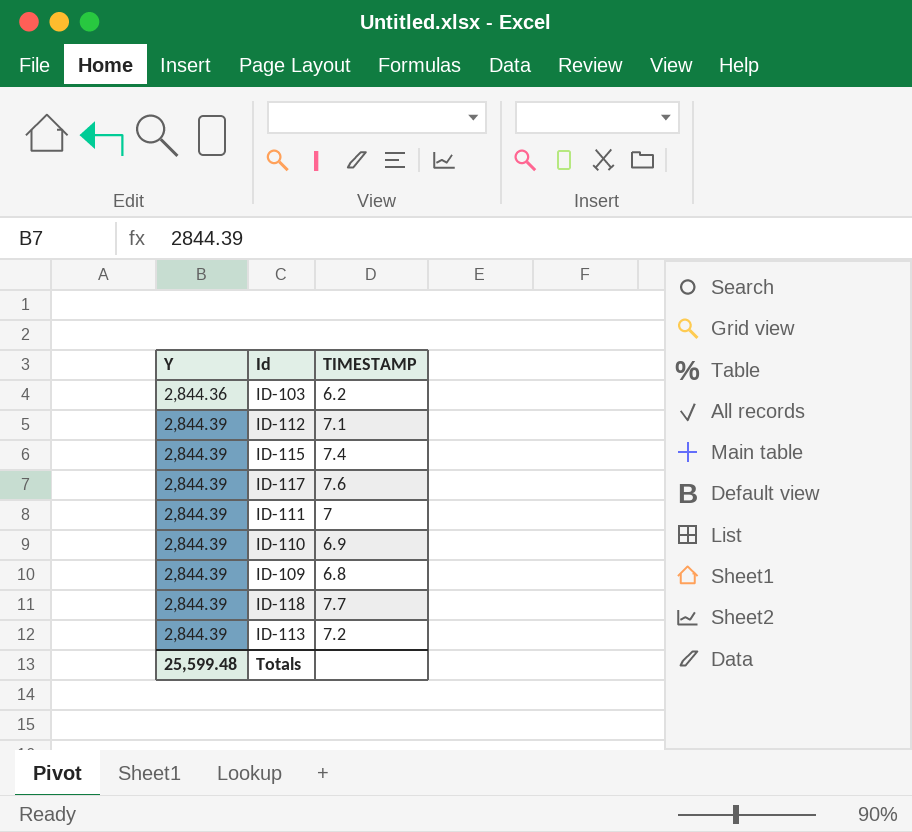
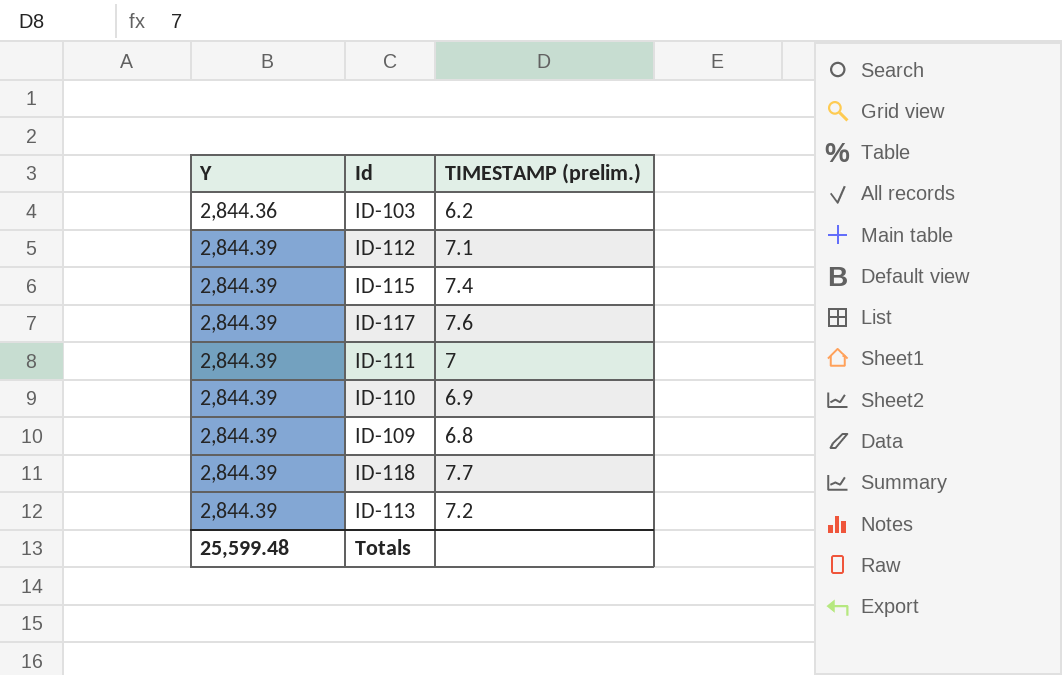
column name: TIMESTAMP -> TIMESTAMP (prelim.)

